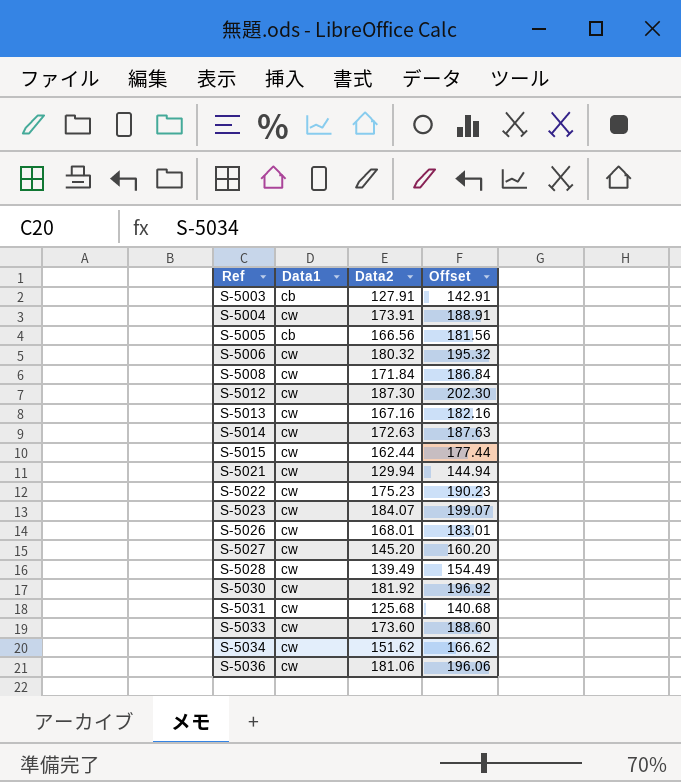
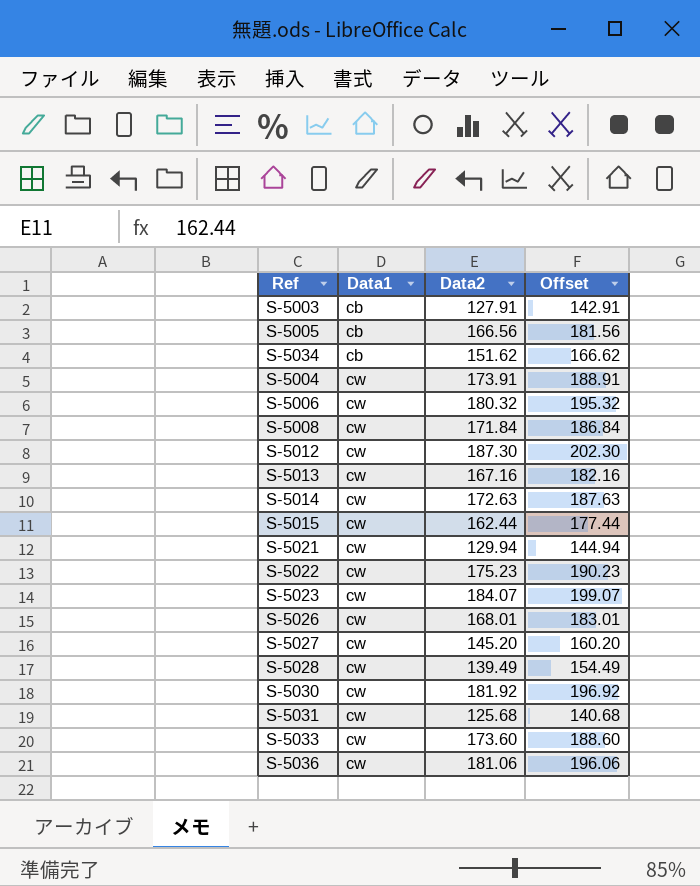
row order: Ref ascending -> Data1 ascending
S-5034 | Data1: cw -> cb

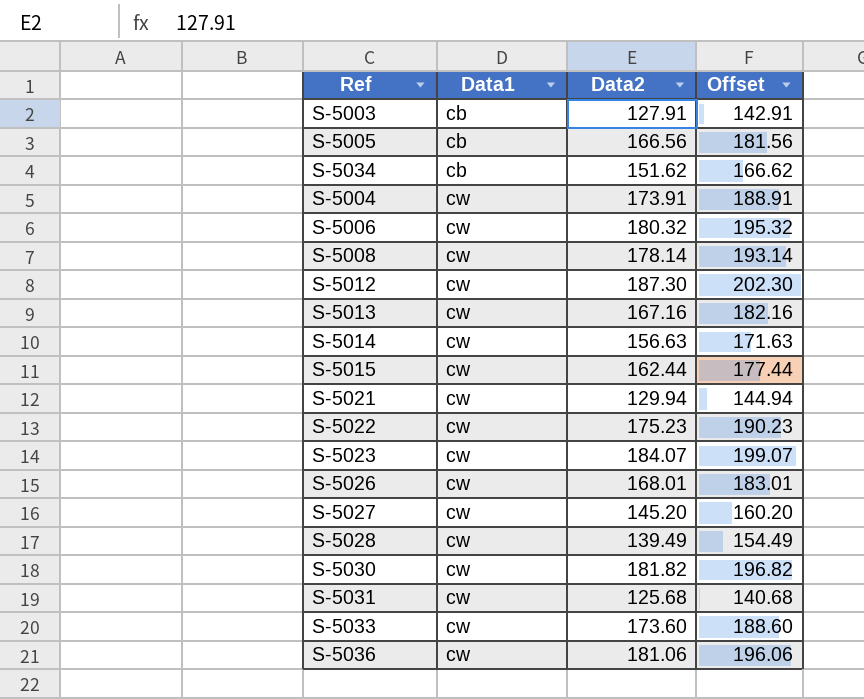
S-5008 | Data2: 171.84 -> 178.14
S-5008 | Offset: 186.84 -> 193.14
S-5014 | Data2: 172.63 -> 156.63
S-5014 | Offset: 187.63 -> 171.63
S-5030 | Data2: 181.92 -> 181.82
S-5030 | Offset: 196.92 -> 196.82

